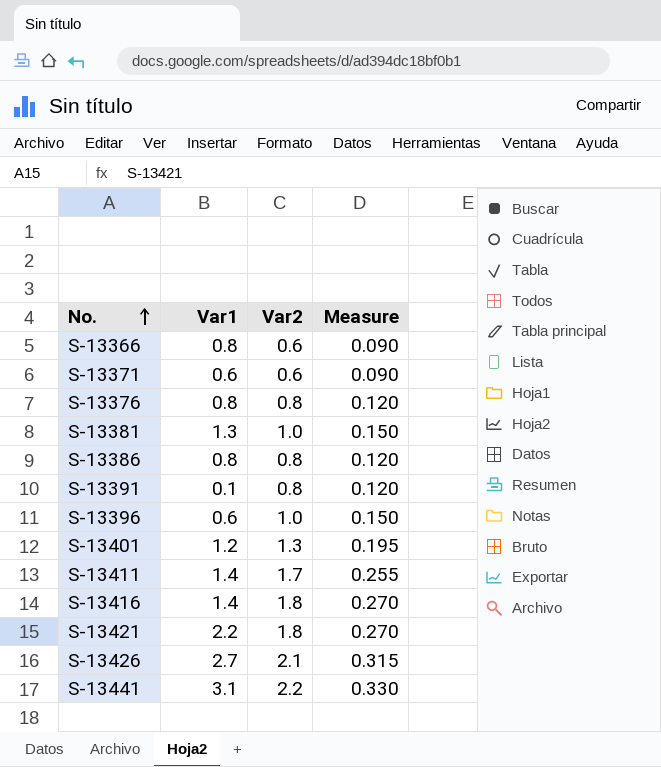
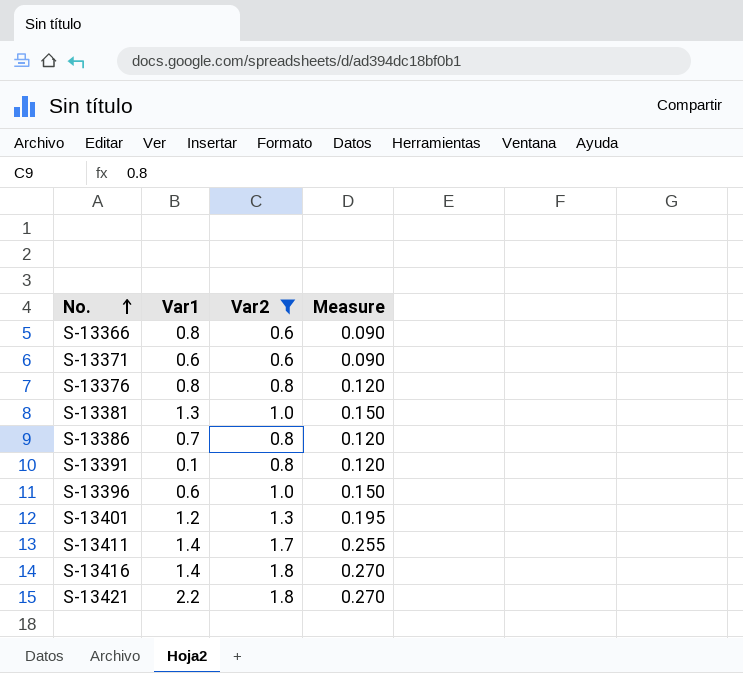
filter: none -> Var2 <= 1.8
S-13386 | Var1: 0.8 -> 0.7

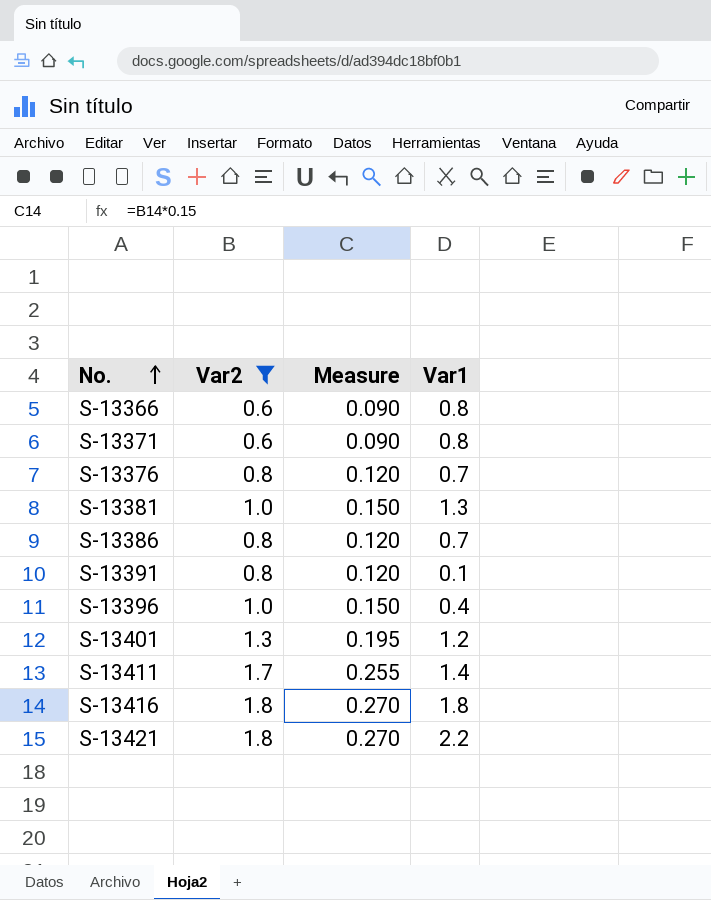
column Var1 | position: 2 -> 4
S-13371 | Var1: 0.6 -> 0.8
S-13376 | Var1: 0.8 -> 0.7
S-13396 | Var1: 0.6 -> 0.4
S-13416 | Var1: 1.4 -> 1.8

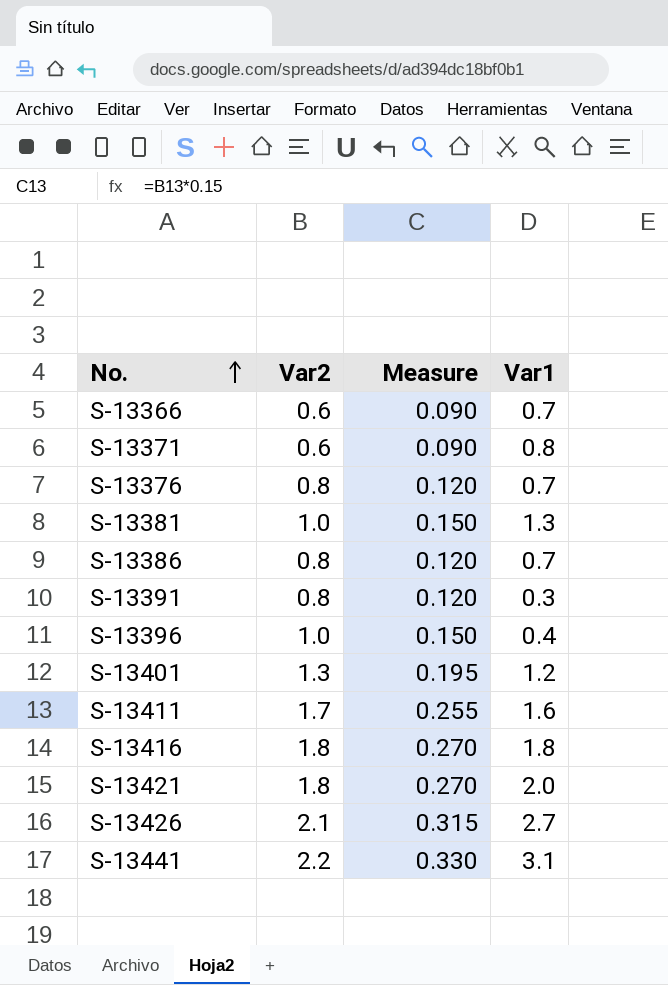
filter: Var2 <= 1.8 -> none
S-13366 | Var1: 0.8 -> 0.7
S-13391 | Var1: 0.1 -> 0.3
S-13411 | Var1: 1.4 -> 1.6
S-13421 | Var1: 2.2 -> 2.0

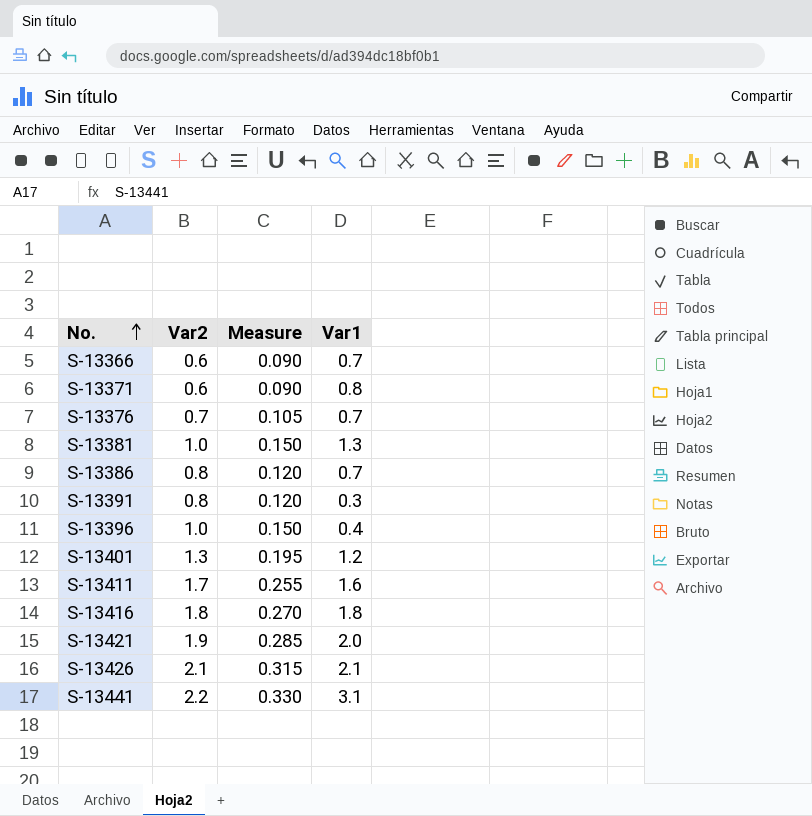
S-13376 | Var2: 0.8 -> 0.7
S-13376 | Measure: 0.120 -> 0.105
S-13421 | Var2: 1.8 -> 1.9
S-13421 | Measure: 0.270 -> 0.285
S-13426 | Var1: 2.7 -> 2.1

